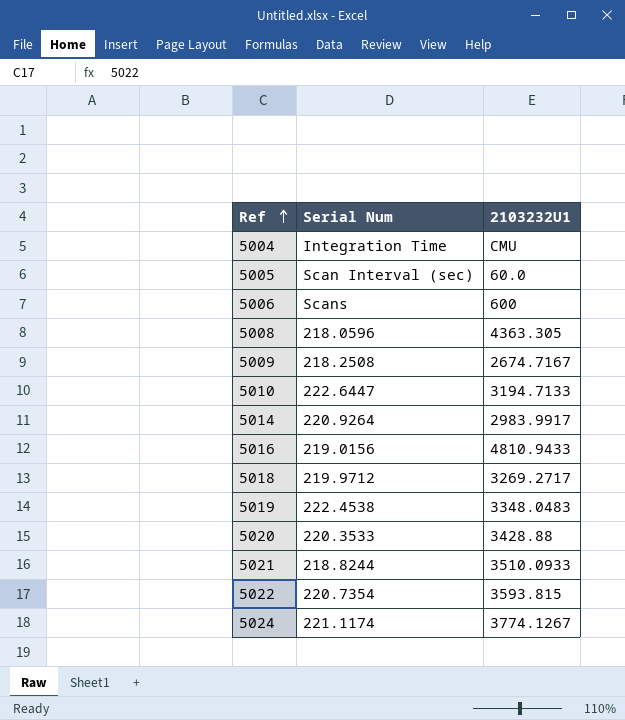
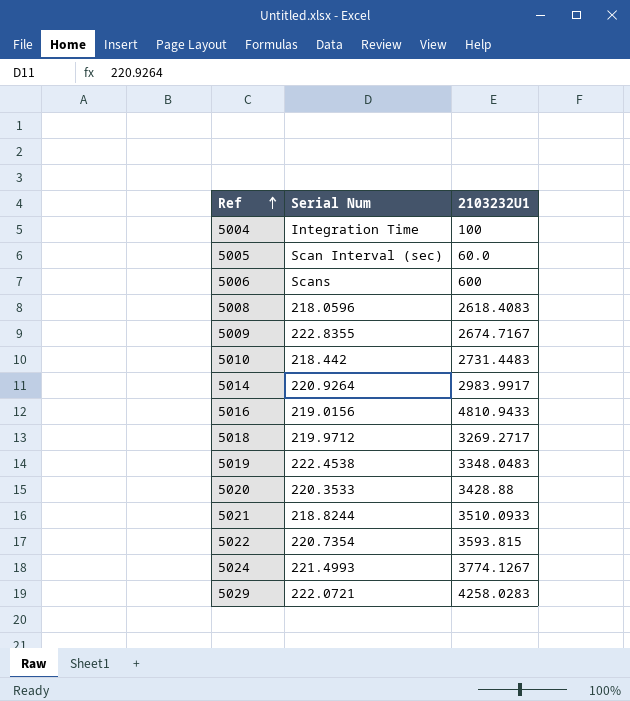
5004 | 2103232U1: CMU -> 100
5008 | 2103232U1: 4363.305 -> 2618.4083
5009 | Serial Num: 218.2508 -> 222.8355
5010 | Serial Num: 222.6447 -> 218.442
5010 | 2103232U1: 3194.7133 -> 2731.4483
5024 | Serial Num: 221.1174 -> 221.4993
row 5029: none -> 222.0721 | 4258.0283

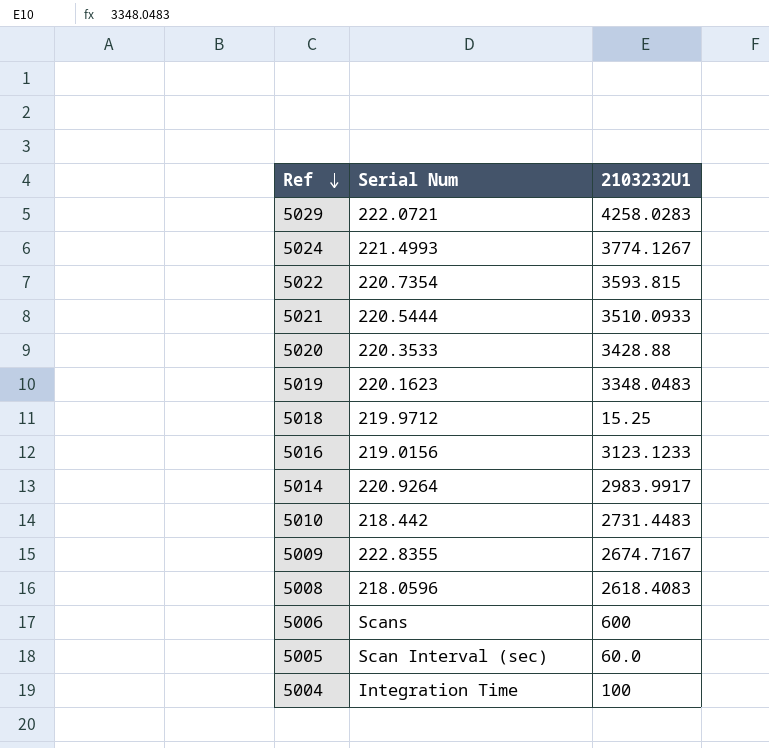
row order: Ref ascending -> Ref descending
5021 | Serial Num: 218.8244 -> 220.5444
5019 | Serial Num: 222.4538 -> 220.1623
5018 | 2103232U1: 3269.2717 -> 15.25
5016 | 2103232U1: 4810.9433 -> 3123.1233

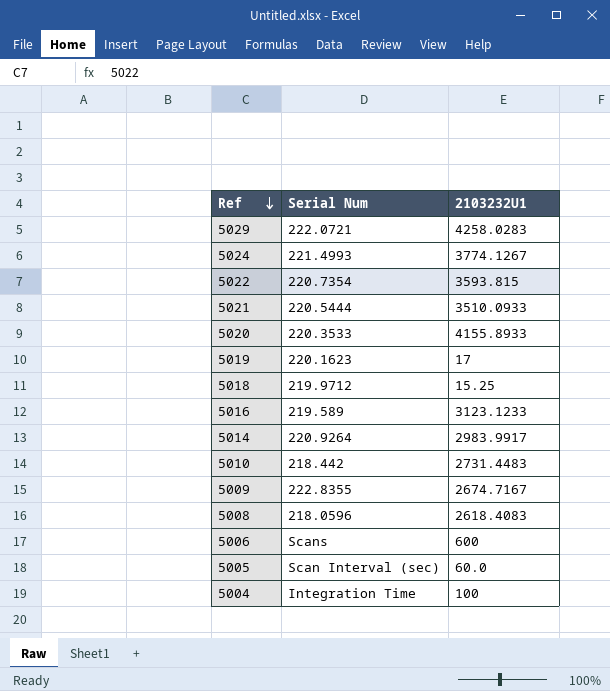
5020 | 2103232U1: 3428.88 -> 4155.8933
5019 | 2103232U1: 3348.0483 -> 17
5016 | Serial Num: 219.0156 -> 219.589

